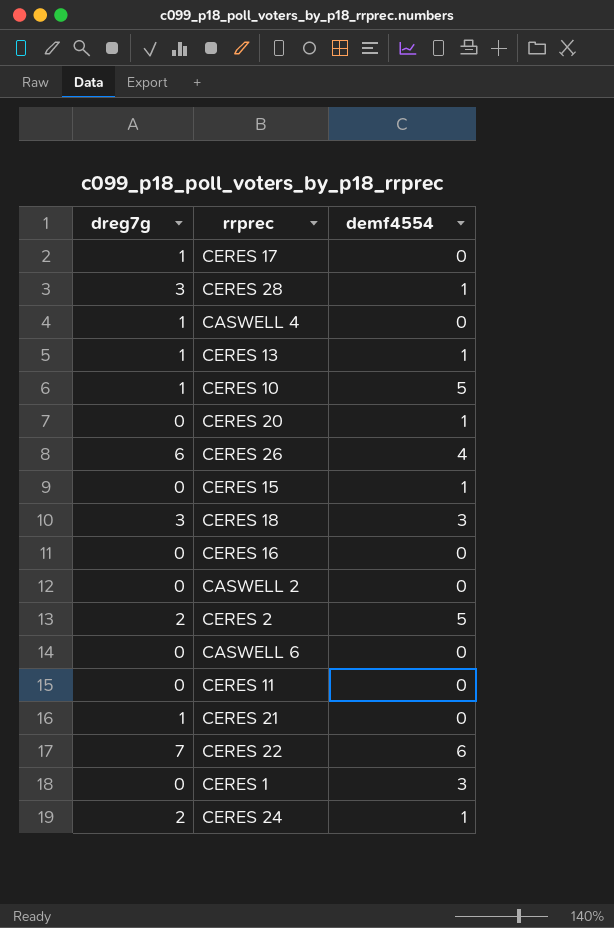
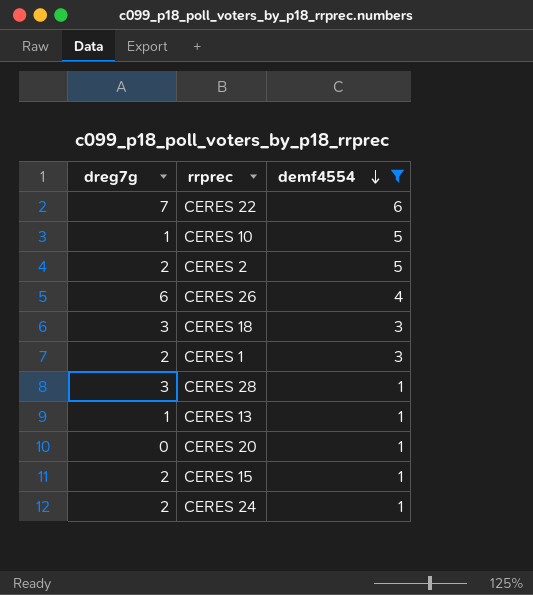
filter: none -> demf4554 != 0
row order: none -> demf4554 descending
CERES 1 | dreg7g: 0 -> 2
CERES 15 | dreg7g: 0 -> 2

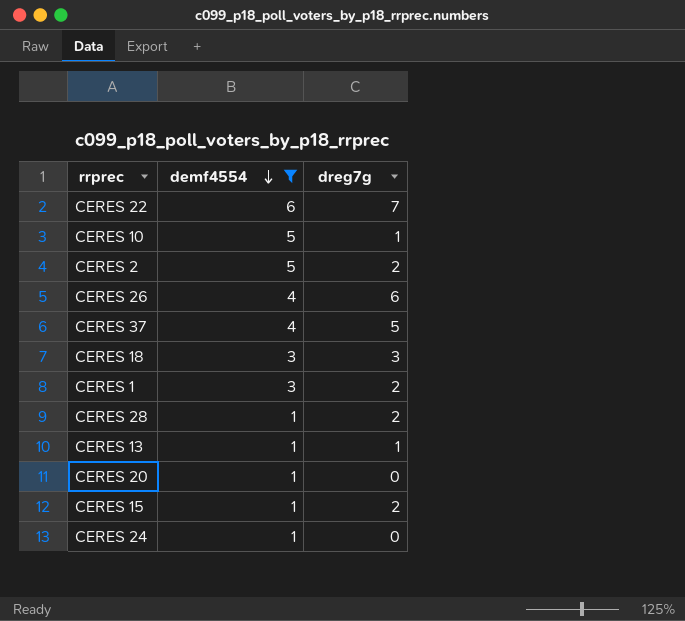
column dreg7g | position: 1 -> 3
row CERES 37: none -> 4 | 5
CERES 28 | dreg7g: 3 -> 2
CERES 24 | dreg7g: 2 -> 0

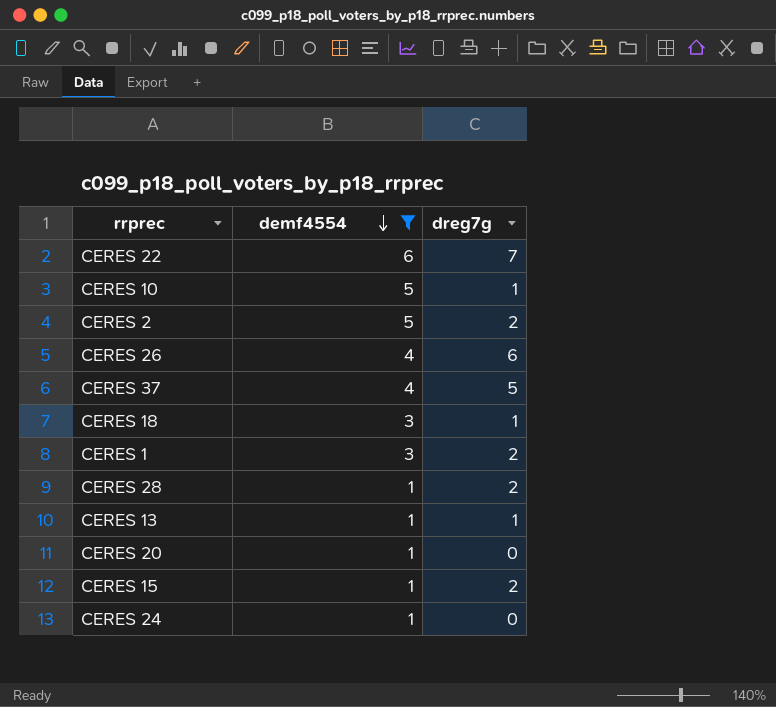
CERES 18 | dreg7g: 3 -> 1

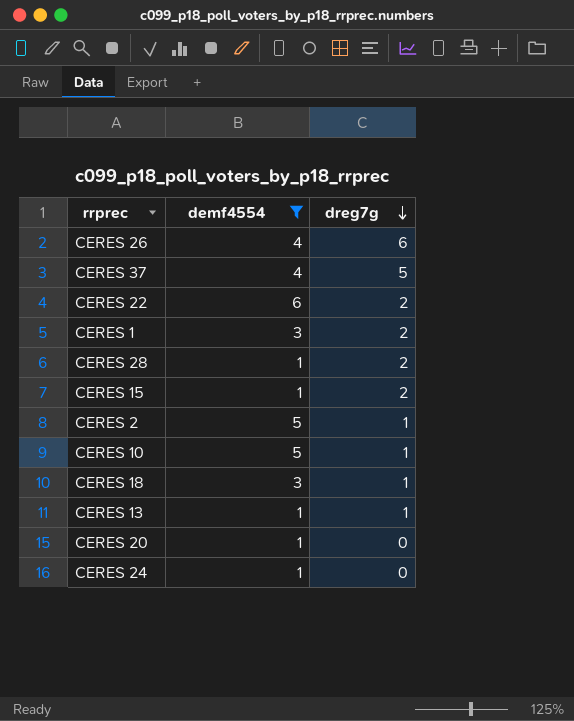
row order: demf4554 descending -> dreg7g descending
CERES 22 | dreg7g: 7 -> 2
CERES 2 | dreg7g: 2 -> 1

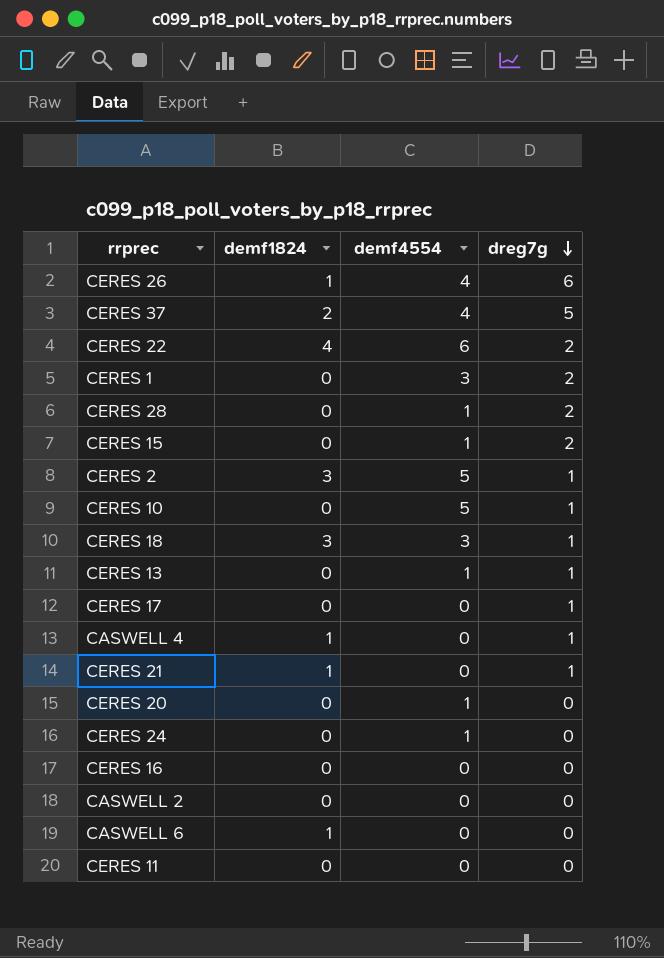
filter: demf4554 != 0 -> none
column demf1824 | position: none -> 2

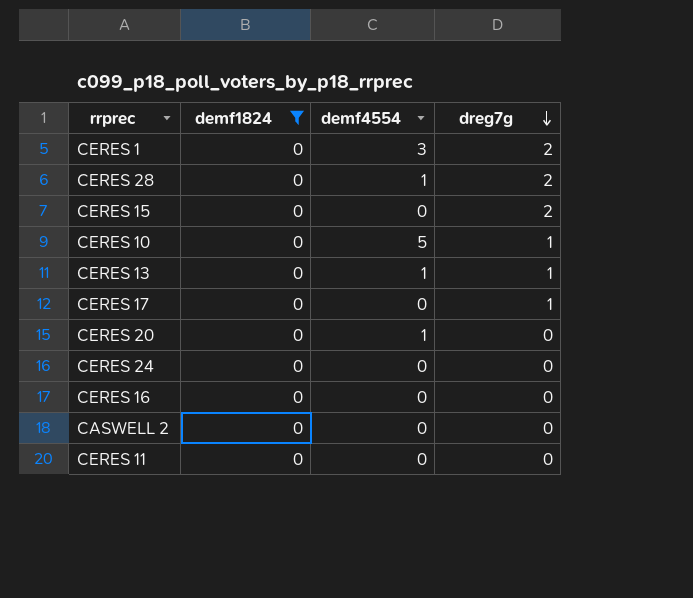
filter: none -> demf1824 = 0
CERES 15 | demf4554: 1 -> 0
CERES 24 | demf4554: 1 -> 0

